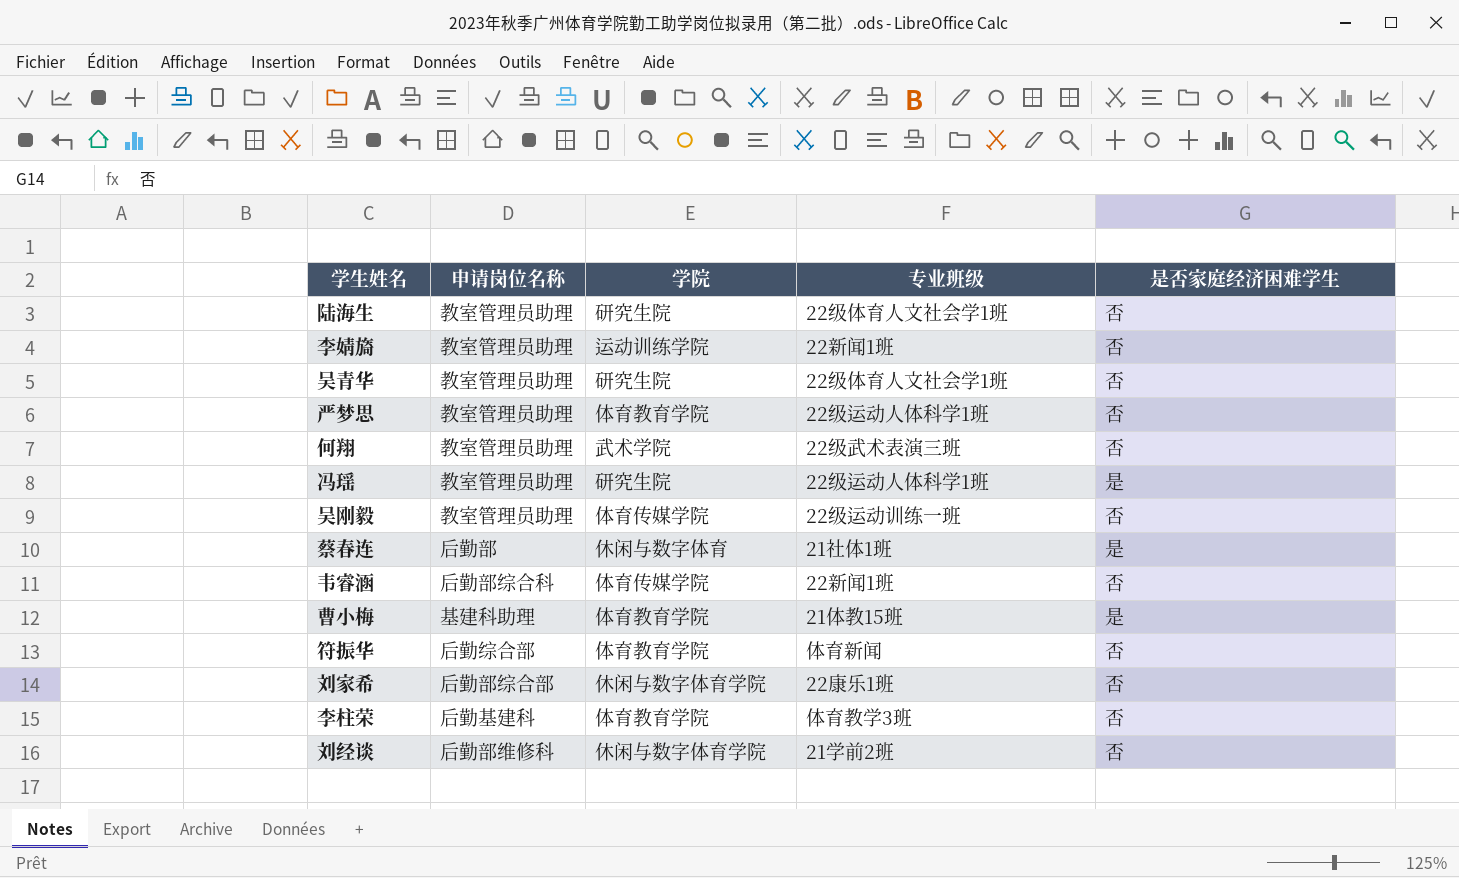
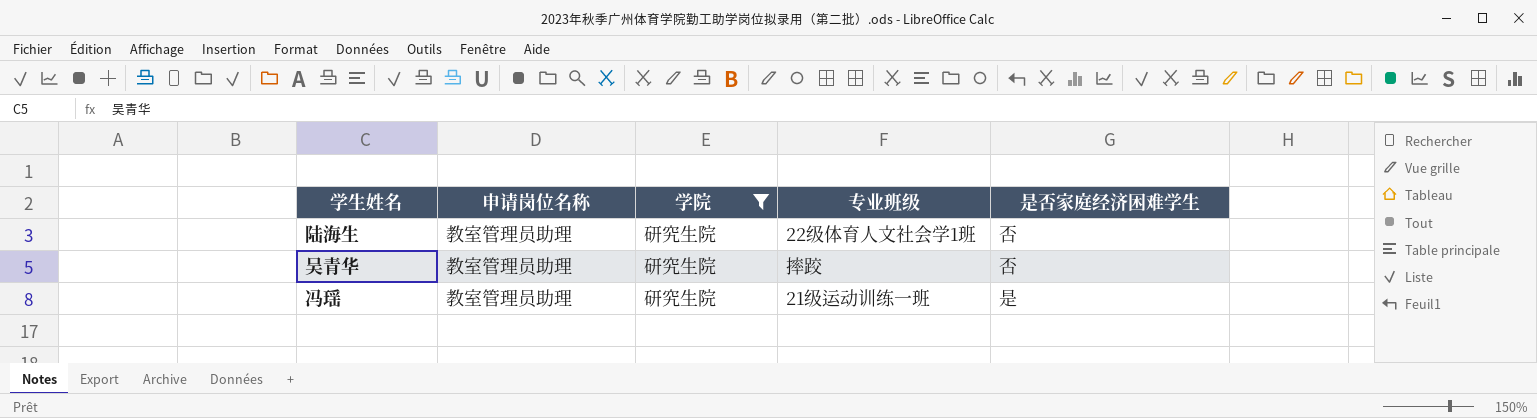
filter: none -> 学院 = 研究生院
吴青华 | 专业班级: 22级体育人文社会学1班 -> 摔跤
冯瑶 | 专业班级: 22级运动人体科学1班 -> 21级运动训练一班

